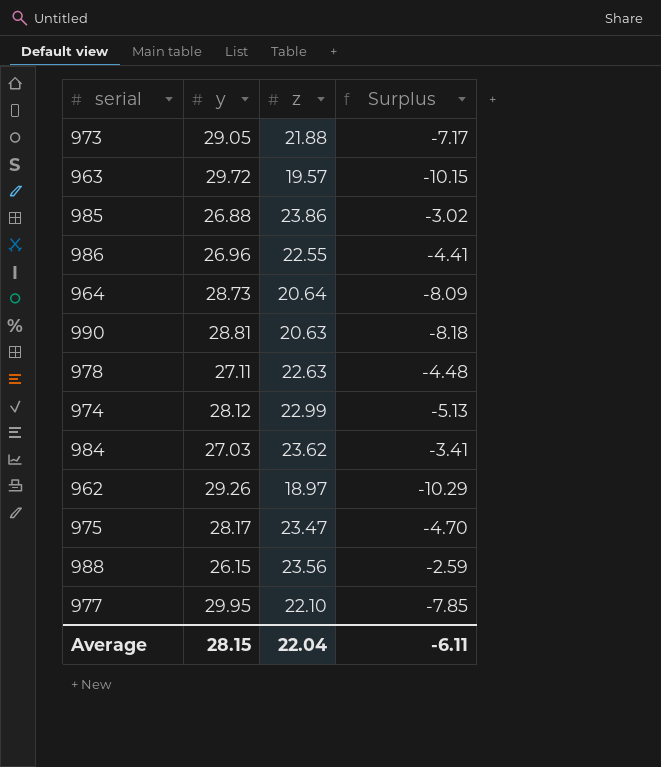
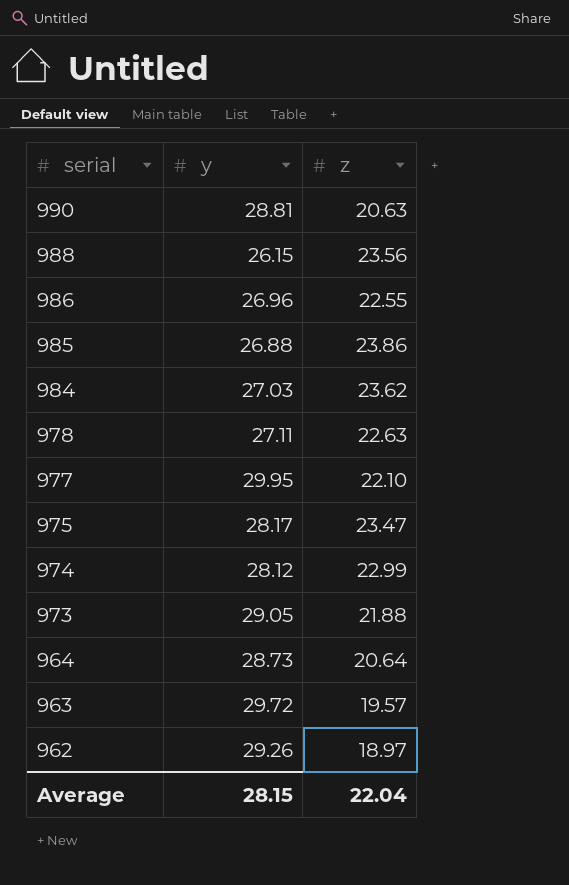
row order: none -> serial descending
column Surplus | formula: [z] - [y] -> none

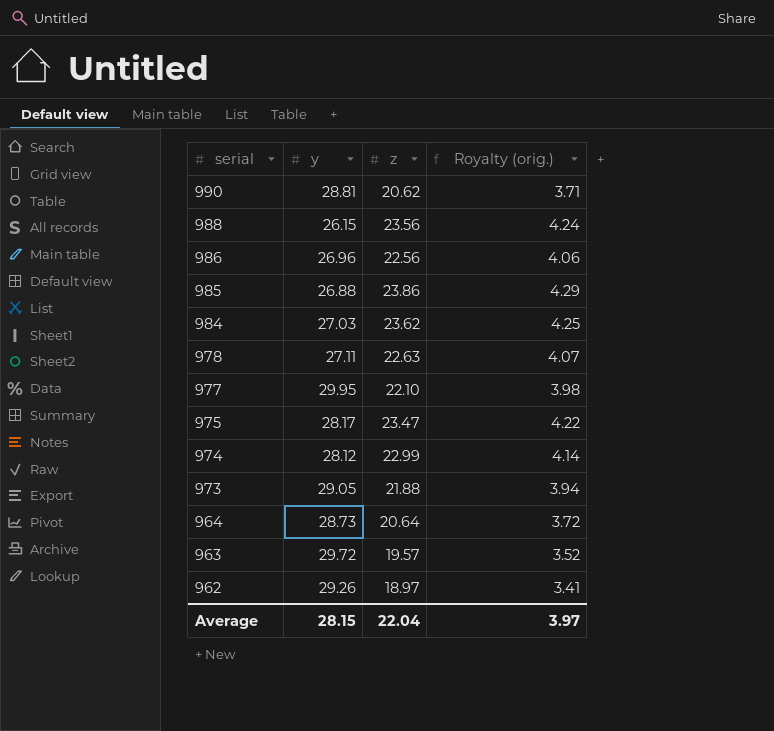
column Royalty (orig.) | formula: none -> [z] * 0.18
990 | z: 20.63 -> 20.62
986 | z: 22.55 -> 22.56

